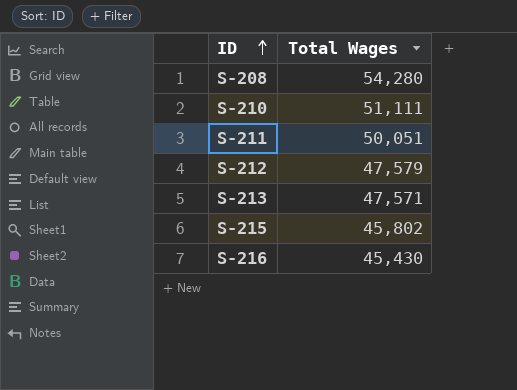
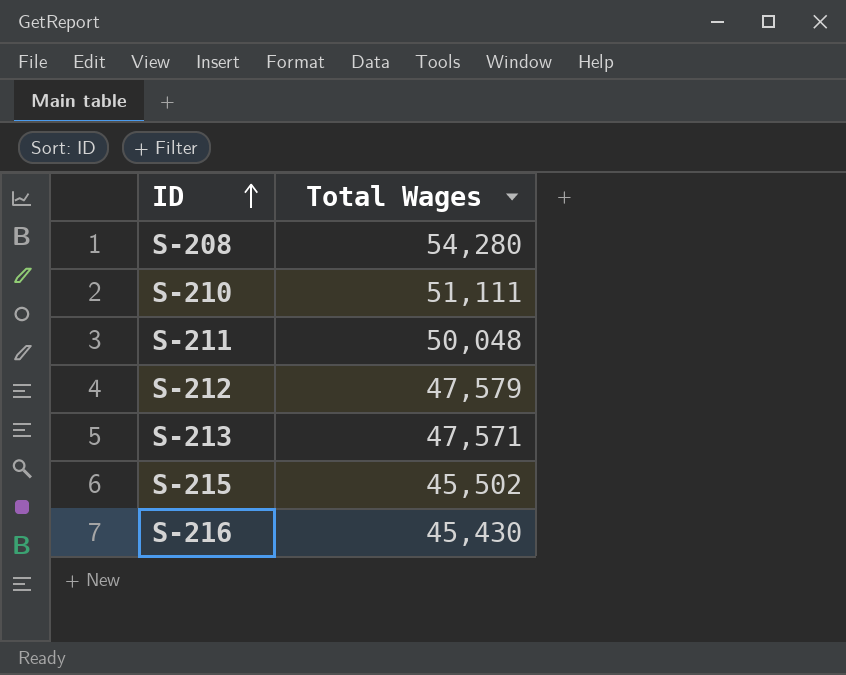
S-211 | Total Wages: 50,051 -> 50,048
S-215 | Total Wages: 45,802 -> 45,502

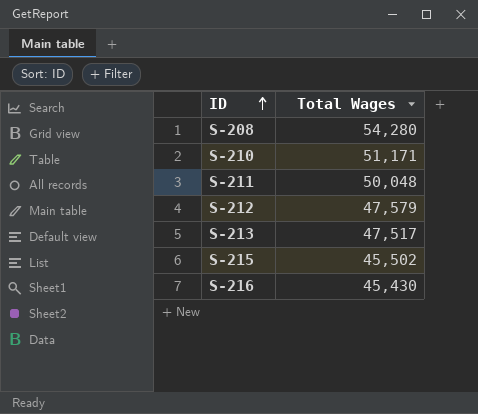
S-210 | Total Wages: 51,111 -> 51,171
S-213 | Total Wages: 47,571 -> 47,517

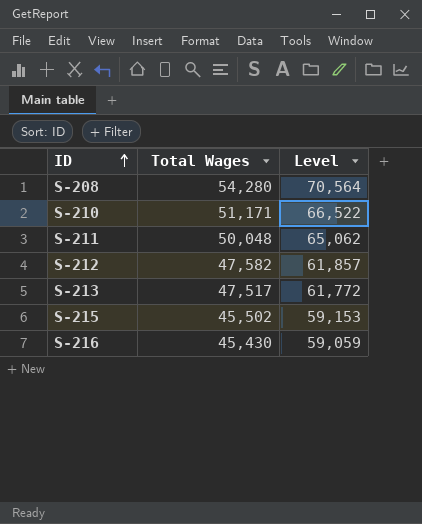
column Level | formula: none -> [Total Wages] * 1.3
S-212 | Total Wages: 47,579 -> 47,582

